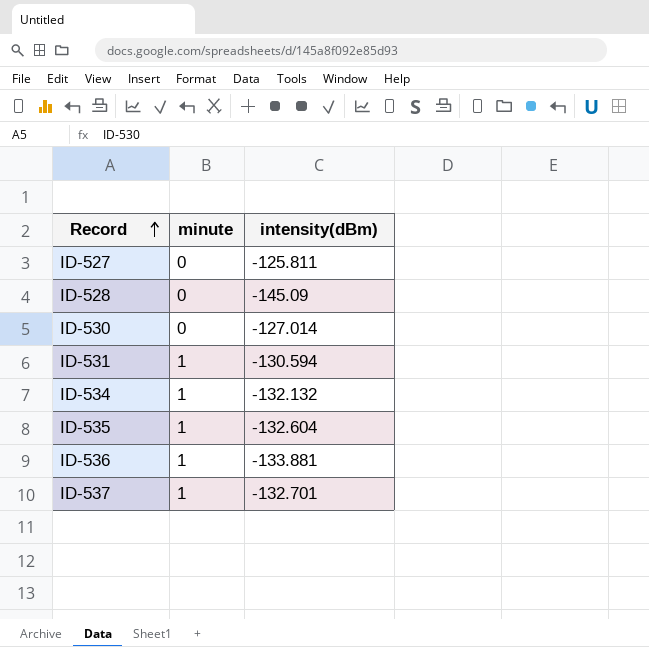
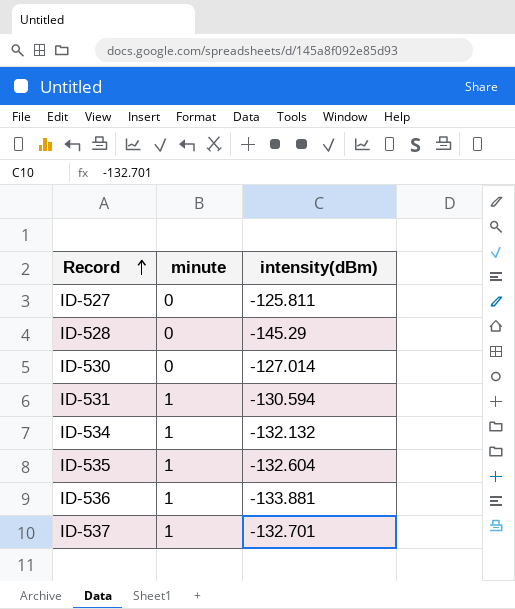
ID-528 | intensity(dBm): -145.09 -> -145.29

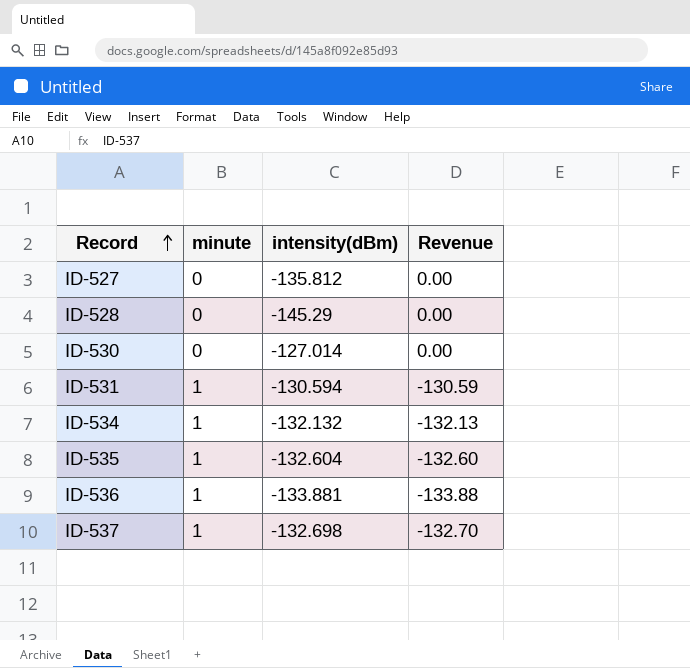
column Revenue | formula: none -> [minute] * [intensity(dBm)]
ID-527 | intensity(dBm): -125.811 -> -135.812
ID-537 | intensity(dBm): -132.701 -> -132.698

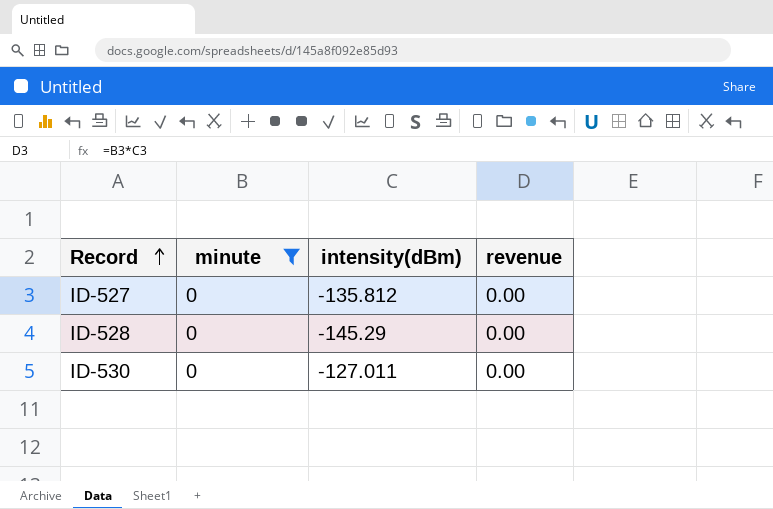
filter: none -> minute = 0
column name: Revenue -> revenue
ID-530 | intensity(dBm): -127.014 -> -127.011

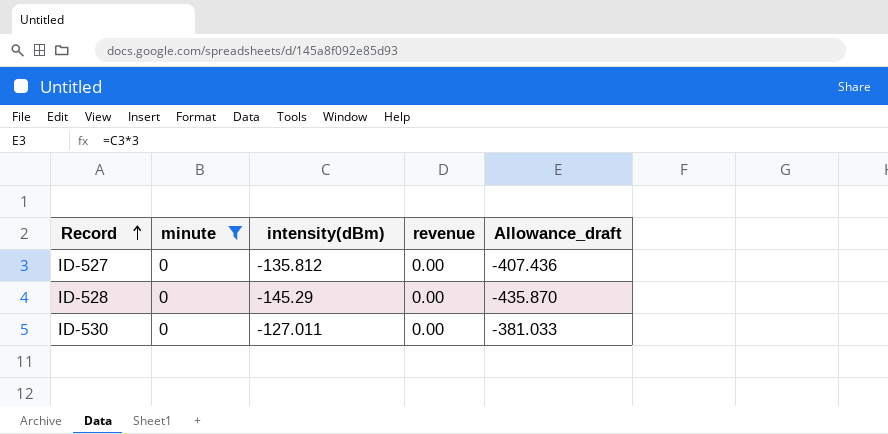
column Allowance_draft | formula: none -> [intensity(dBm)] * 3

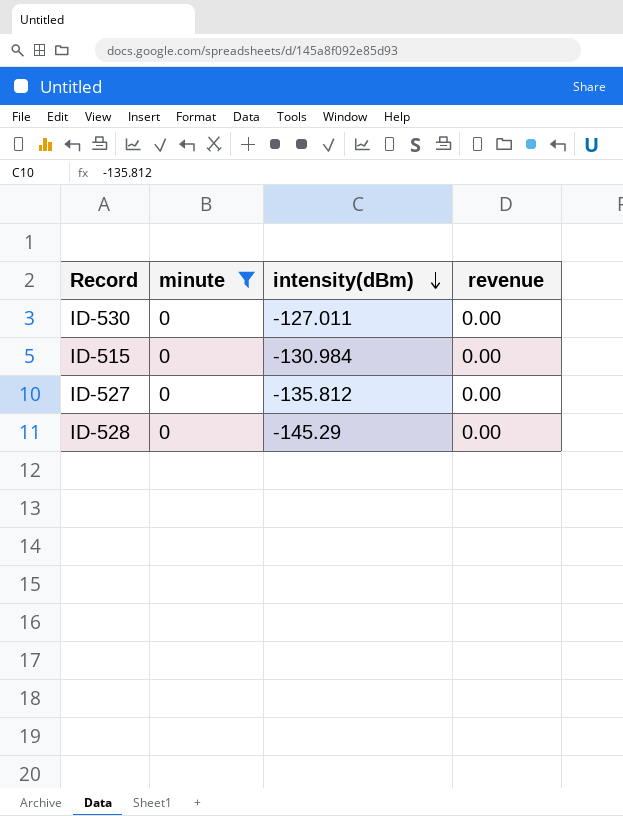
row order: Record ascending -> intensity(dBm) descending
column Allowance_draft | formula: [intensity(dBm)] * 3 -> none
row ID-515: none -> 0 | -130.984 | 0.00

